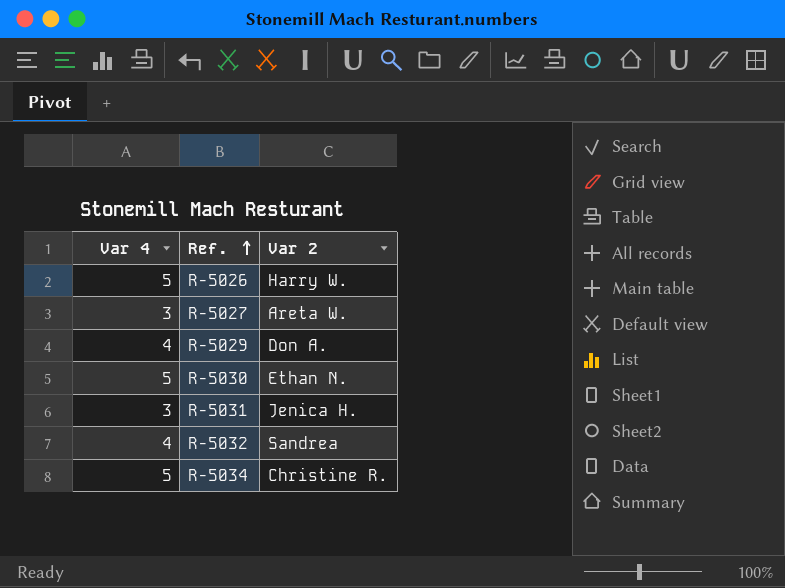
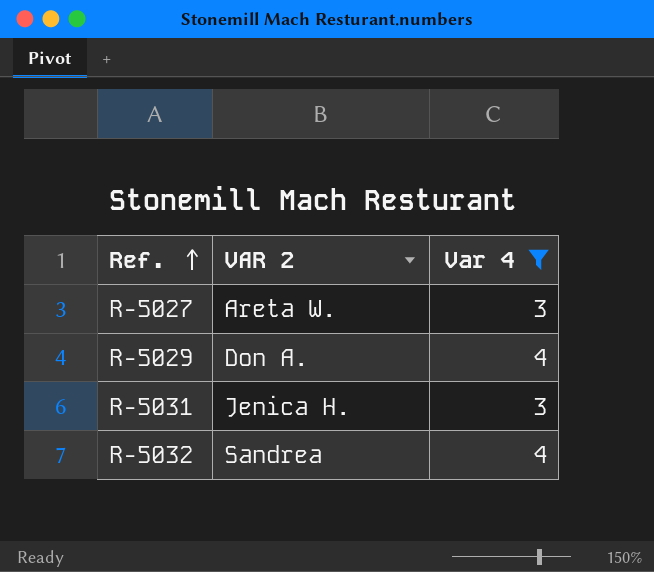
filter: none -> Var 4 != 5
column name: Var 2 -> VAR 2
column Var 4 | position: 1 -> 3

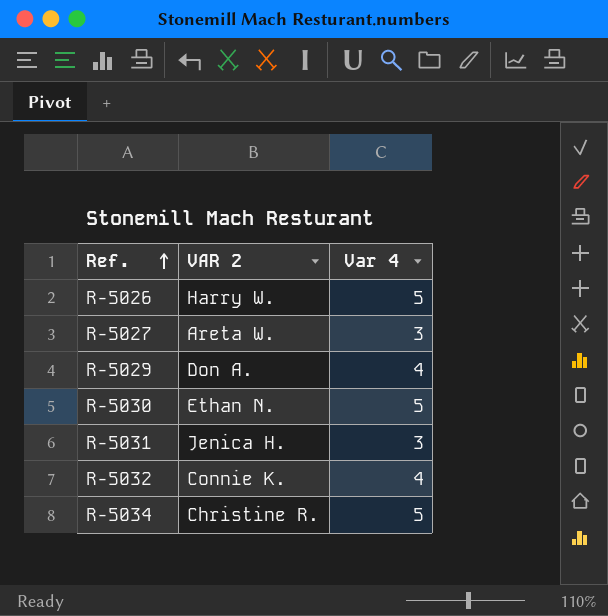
filter: Var 4 != 5 -> none
R-5032 | VAR 2: Sandrea -> Connie K.

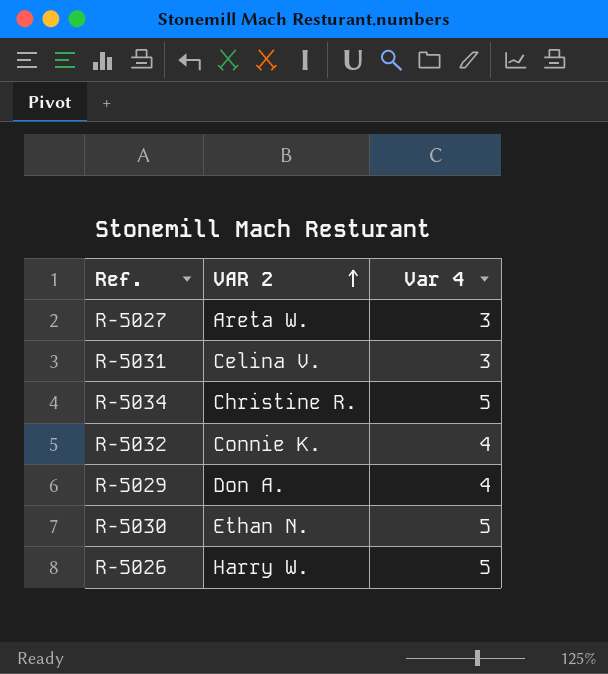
row order: Ref. ascending -> VAR 2 ascending
R-5031 | VAR 2: Jenica H. -> Celina V.

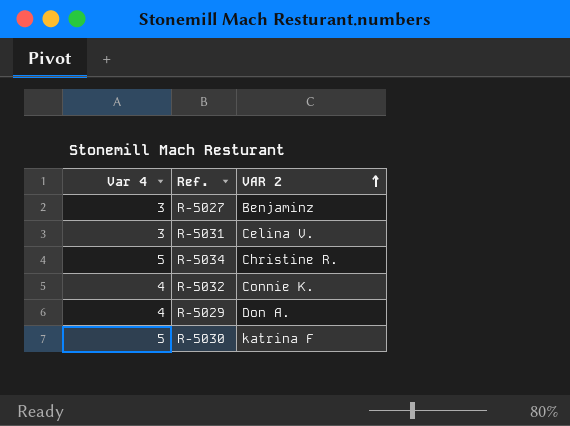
column Var 4 | position: 3 -> 1
row R-5026: Harry W. | 5 -> none
R-5027 | VAR 2: Areta W. -> Benjaminz
R-5030 | VAR 2: Ethan N. -> katrina F

